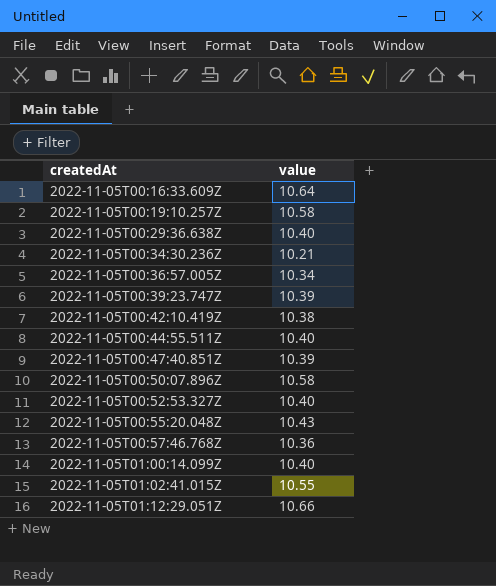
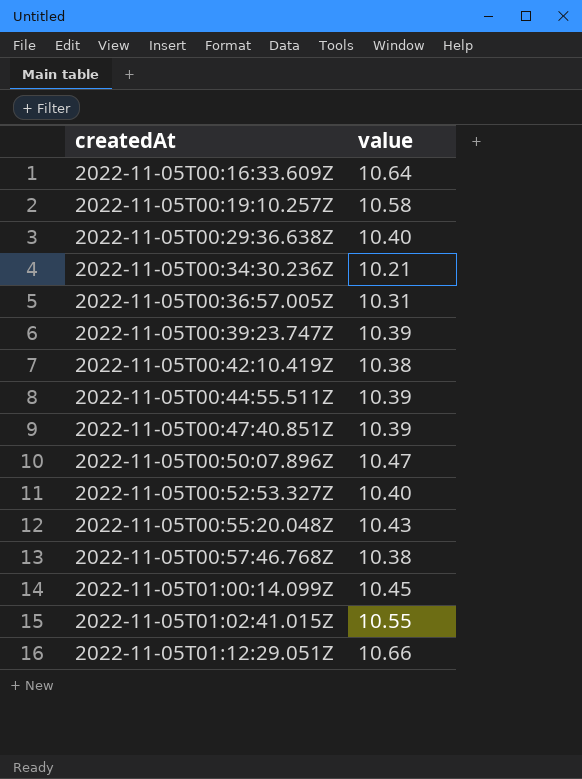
2022-11-05T00:36:57.005Z | value: 10.34 -> 10.31
2022-11-05T00:44:55.511Z | value: 10.40 -> 10.39
2022-11-05T00:50:07.896Z | value: 10.58 -> 10.47
2022-11-05T00:57:46.768Z | value: 10.36 -> 10.38
2022-11-05T01:00:14.099Z | value: 10.40 -> 10.45

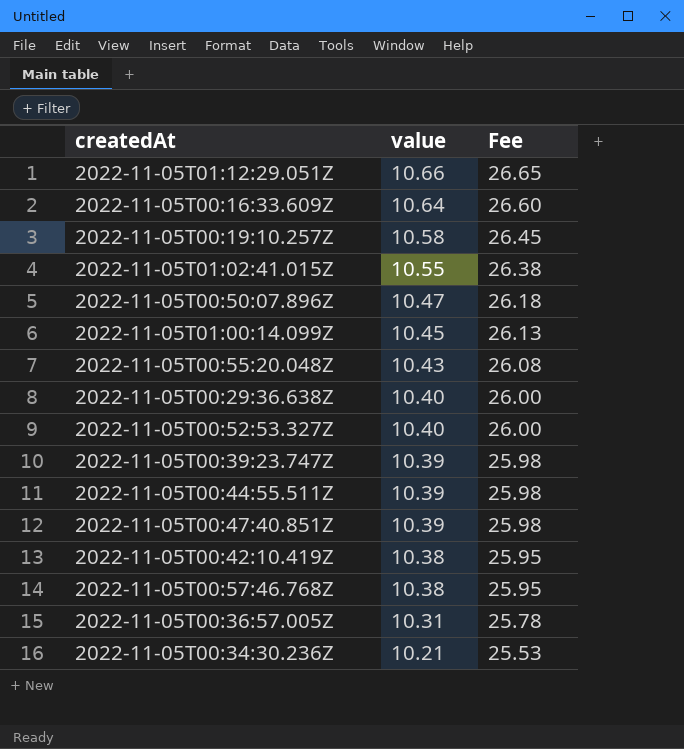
row order: createdAt ascending -> value descending
column Fee | formula: none -> [value] * 2.5

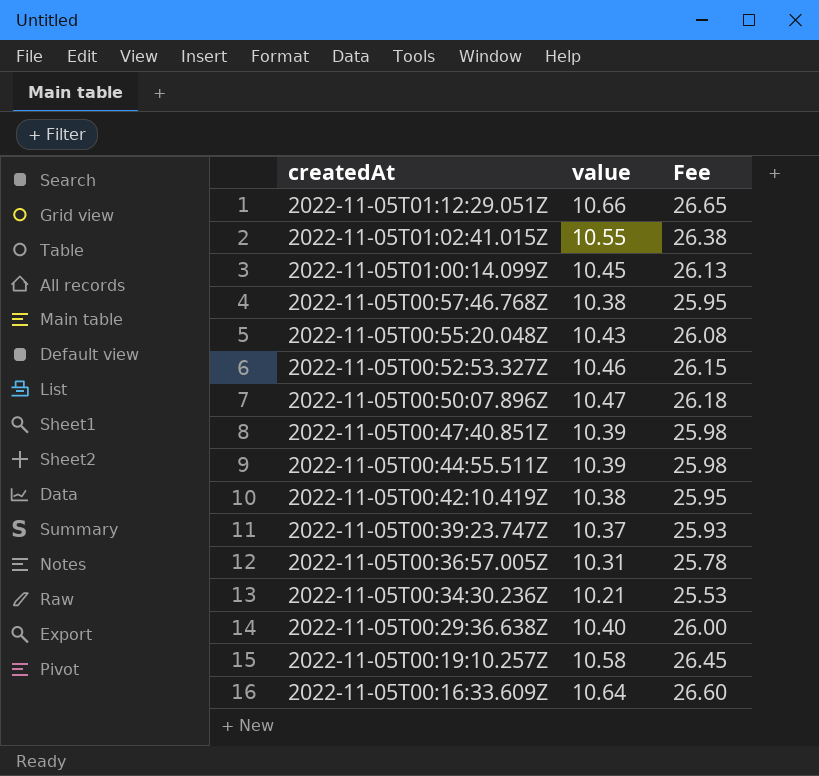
row order: value descending -> createdAt descending
2022-11-05T00:52:53.327Z | value: 10.40 -> 10.46
2022-11-05T00:52:53.327Z | Fee: 26.00 -> 26.15
2022-11-05T00:39:23.747Z | value: 10.39 -> 10.37
2022-11-05T00:39:23.747Z | Fee: 25.98 -> 25.93

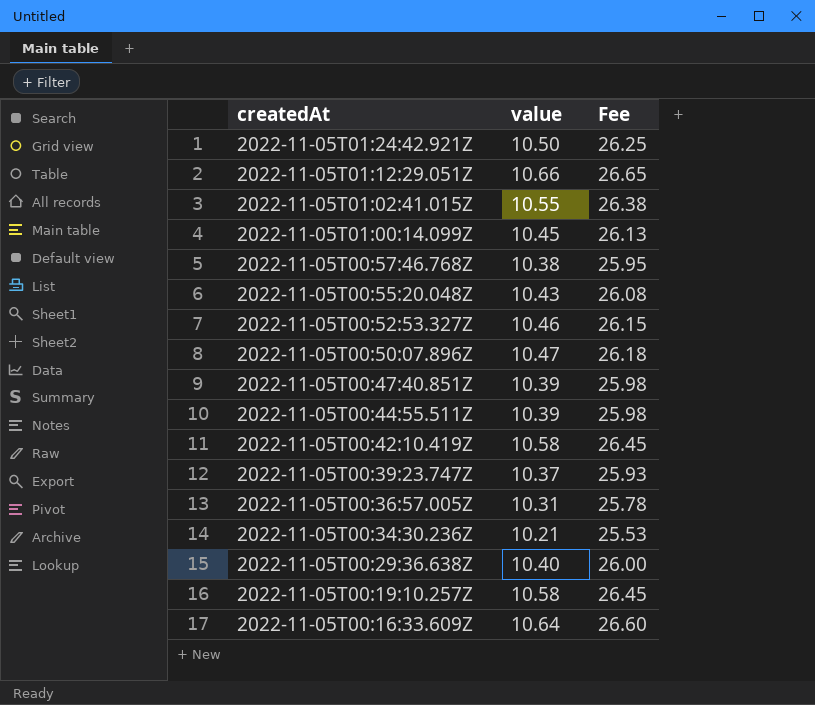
row 2022-11-05T01:24:42.921Z: none -> 10.50 | 26.25
2022-11-05T00:42:10.419Z | value: 10.38 -> 10.58
2022-11-05T00:42:10.419Z | Fee: 25.95 -> 26.45

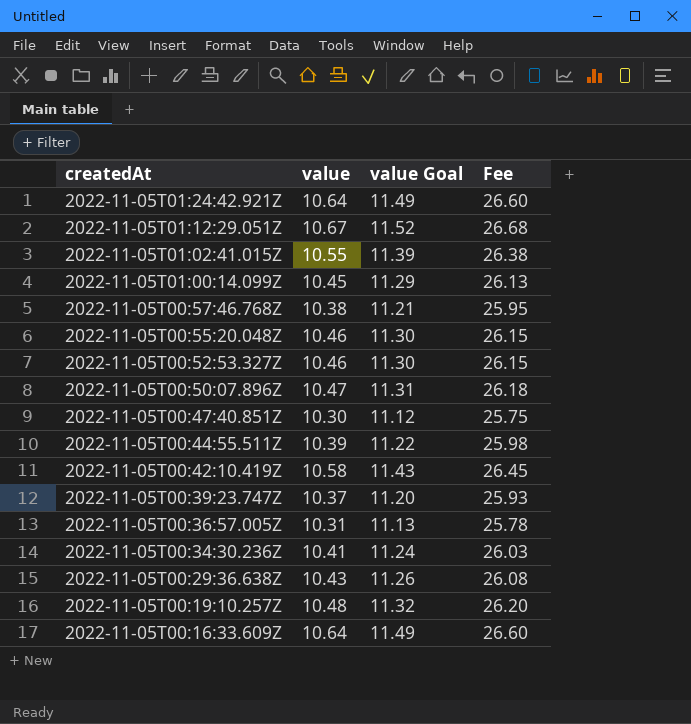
column value Goal | formula: none -> [value] * 1.08
2022-11-05T01:24:42.921Z | value: 10.50 -> 10.64
2022-11-05T01:24:42.921Z | Fee: 26.25 -> 26.60
2022-11-05T01:12:29.051Z | value: 10.66 -> 10.67
2022-11-05T01:12:29.051Z | Fee: 26.65 -> 26.68
2022-11-05T00:55:20.048Z | value: 10.43 -> 10.46
2022-11-05T00:55:20.048Z | Fee: 26.08 -> 26.15
2022-11-05T00:47:40.851Z | value: 10.39 -> 10.30
2022-11-05T00:47:40.851Z | Fee: 25.98 -> 25.75
2022-11-05T00:34:30.236Z | value: 10.21 -> 10.41
2022-11-05T00:34:30.236Z | Fee: 25.53 -> 26.03
2022-11-05T00:29:36.638Z | value: 10.40 -> 10.43
2022-11-05T00:29:36.638Z | Fee: 26.00 -> 26.08
2022-11-05T00:19:10.257Z | value: 10.58 -> 10.48
2022-11-05T00:19:10.257Z | Fee: 26.45 -> 26.20

